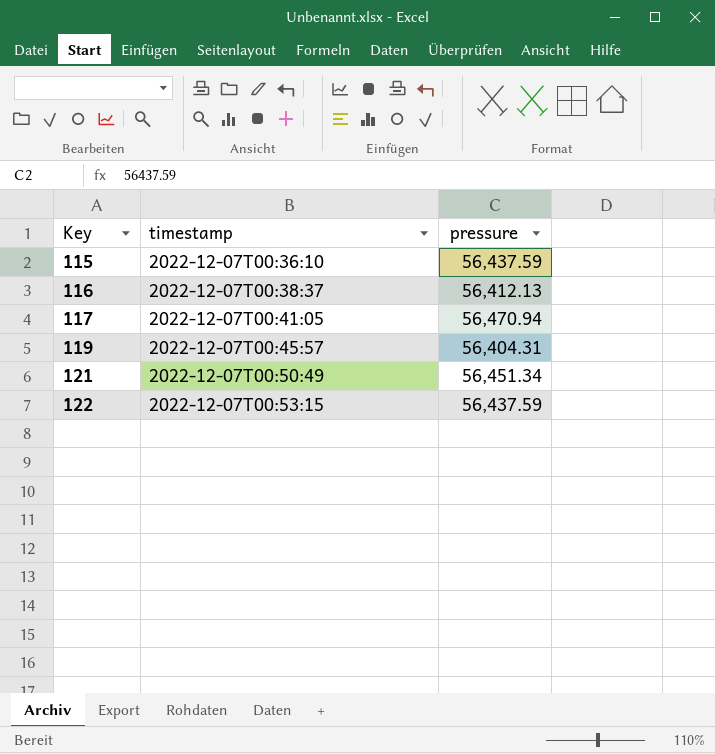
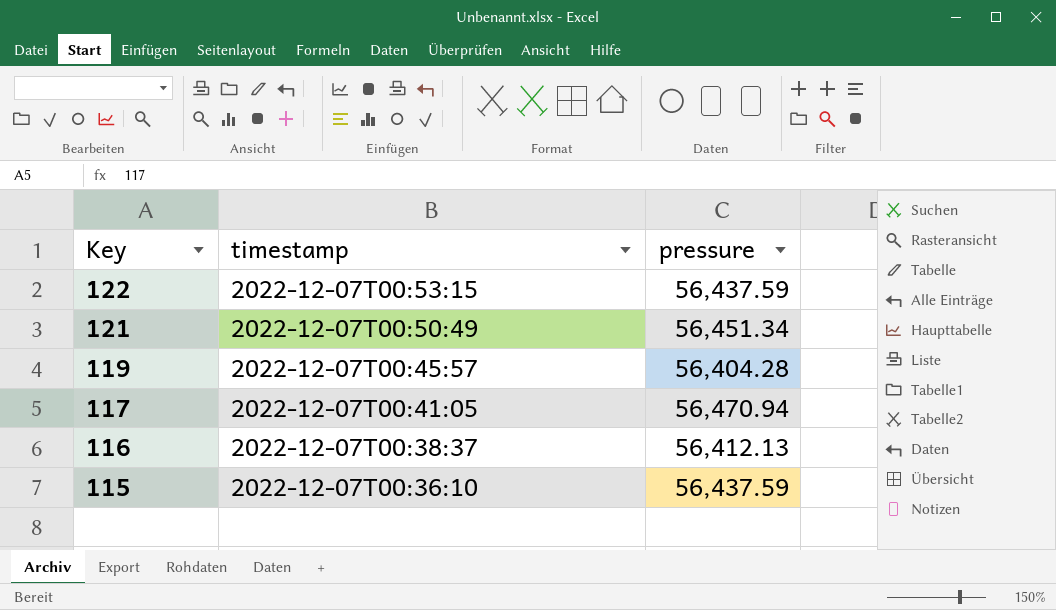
row order: Key ascending -> Key descending
119 | pressure: 56,404.31 -> 56,404.28

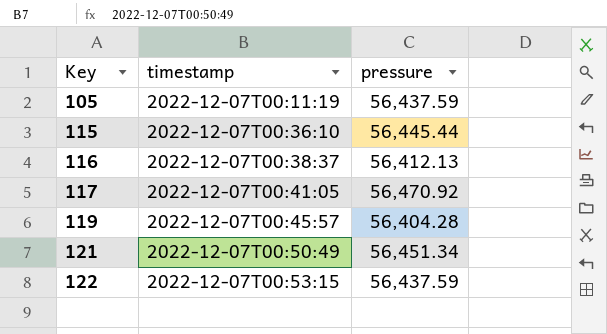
row order: Key descending -> Key ascending
row 105: none -> 2022-12-07T00:11:19 | 56,437.59
115 | pressure: 56,437.59 -> 56,445.44
117 | pressure: 56,470.94 -> 56,470.92

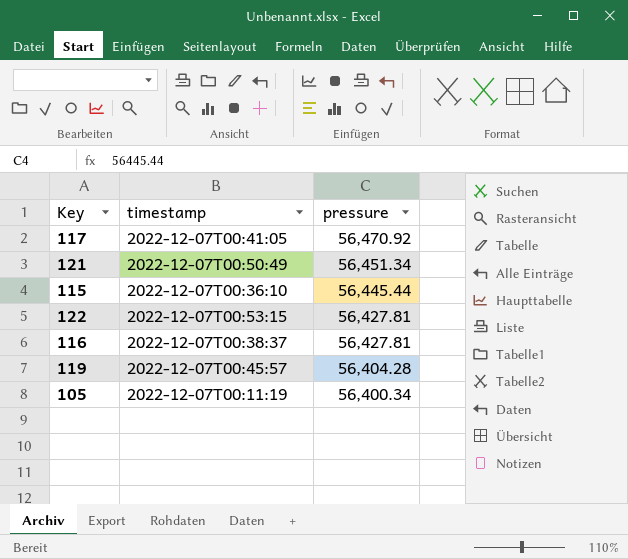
row order: Key ascending -> pressure descending
122 | pressure: 56,437.59 -> 56,427.81
116 | pressure: 56,412.13 -> 56,427.81
105 | pressure: 56,437.59 -> 56,400.34

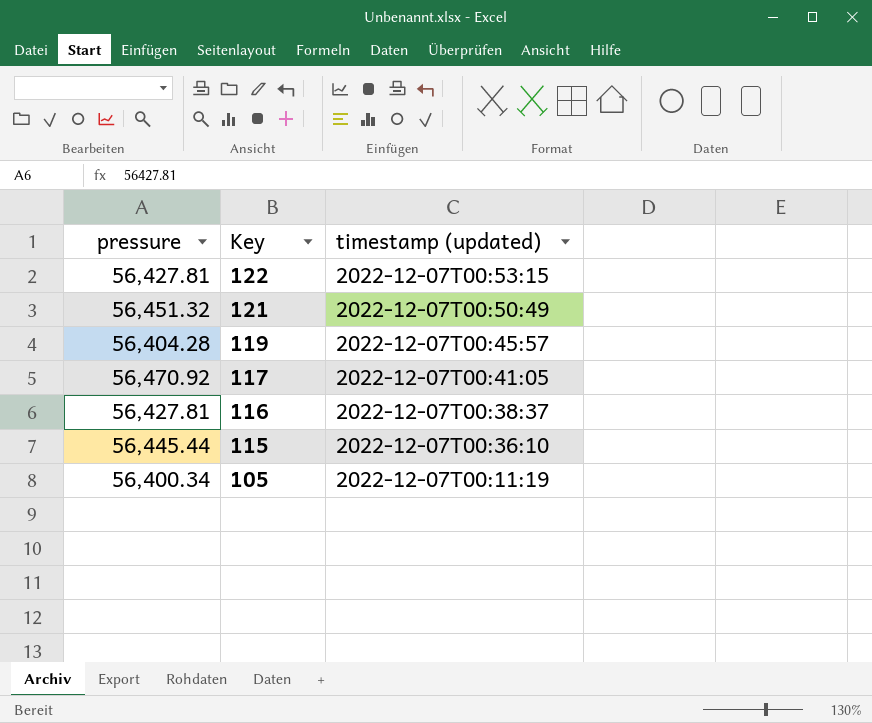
row order: pressure descending -> Key descending
column pressure | position: 3 -> 1
column name: timestamp -> timestamp (updated)
121 | pressure: 56,451.34 -> 56,451.32

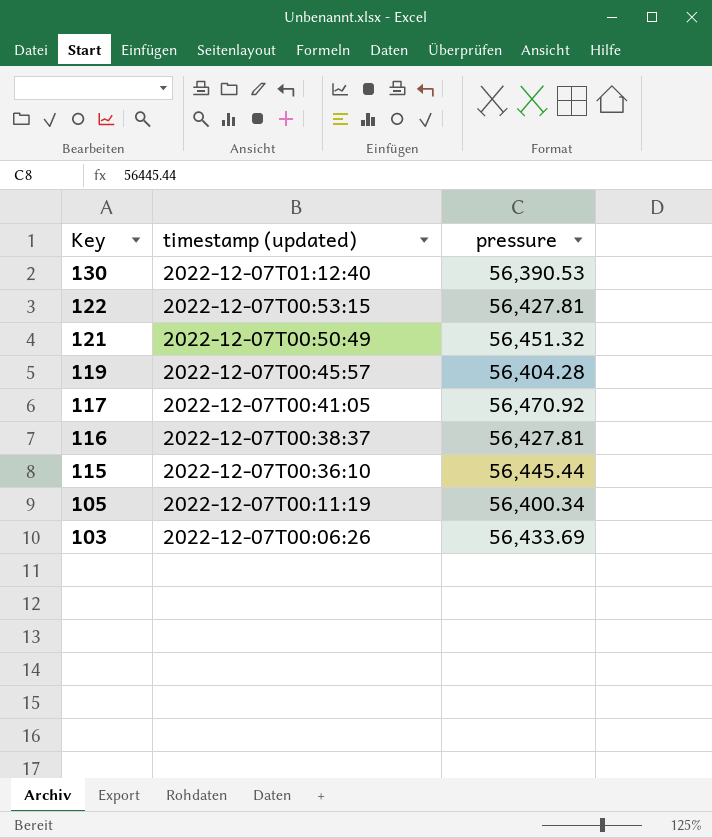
column pressure | position: 1 -> 3
row 130: none -> 2022-12-07T01:12:40 | 56,390.53
row 103: none -> 2022-12-07T00:06:26 | 56,433.69

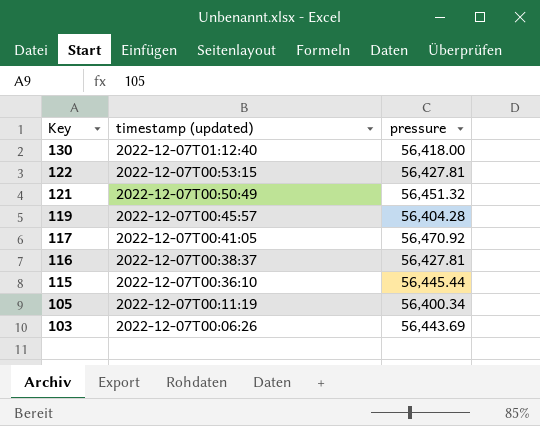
130 | pressure: 56,390.53 -> 56,418.00
103 | pressure: 56,433.69 -> 56,443.69

